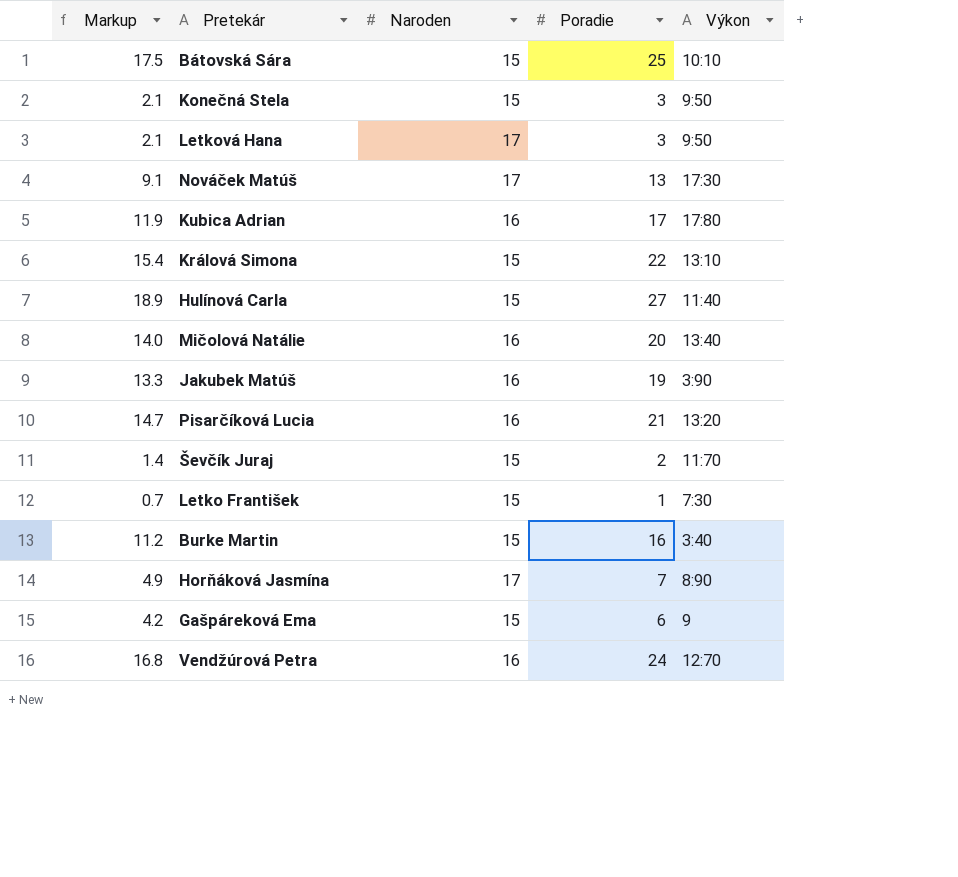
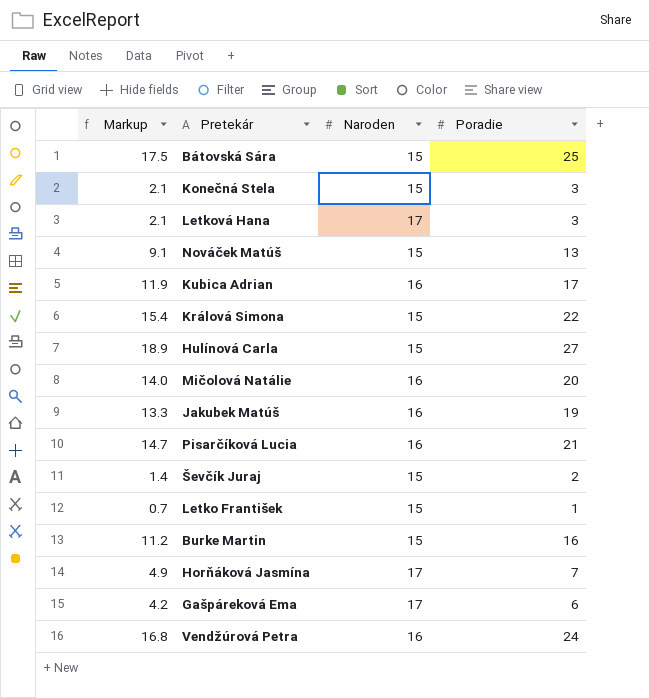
column Výkon | position: 5 -> none
Nováček Matúš | Naroden: 17 -> 15
Gašpáreková Ema | Naroden: 15 -> 17

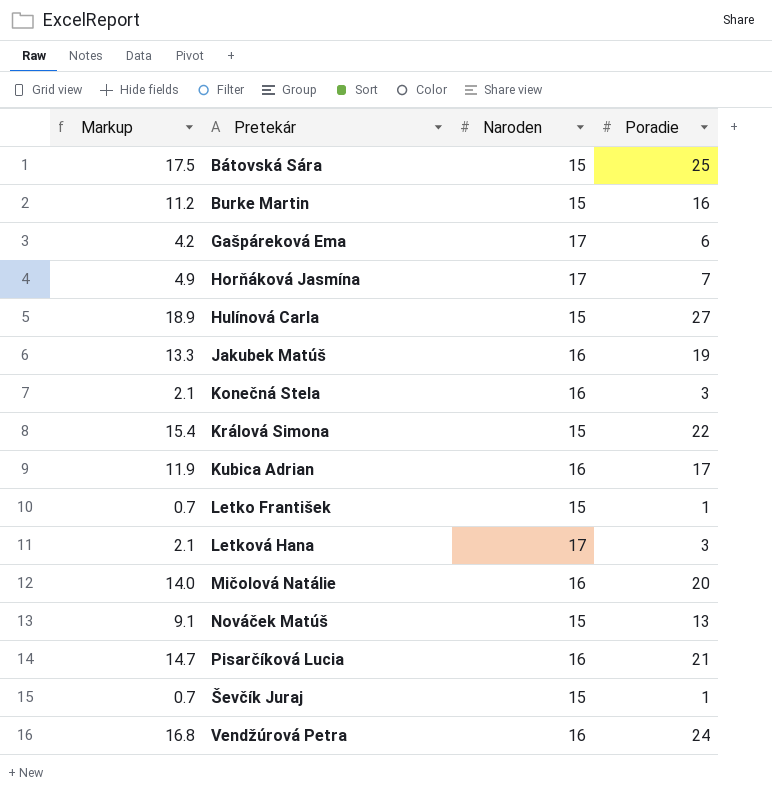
row order: none -> Pretekár ascending
Konečná Stela | Naroden: 15 -> 16
Ševčík Juraj | Markup: 1.4 -> 0.7
Ševčík Juraj | Poradie: 2 -> 1

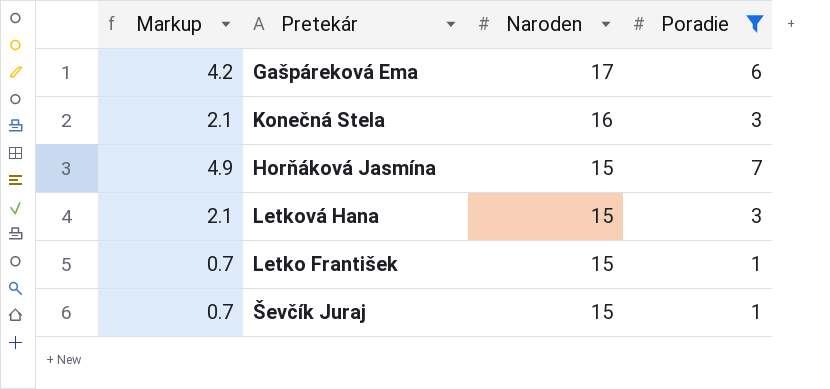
filter: none -> Poradie <= 7
row order: Pretekár ascending -> Naroden descending
Horňáková Jasmína | Naroden: 17 -> 15
Letková Hana | Naroden: 17 -> 15

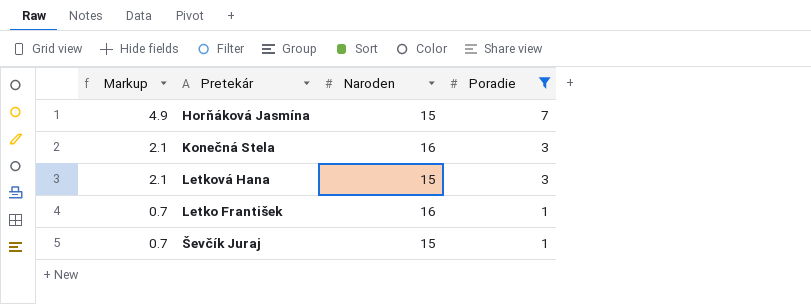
row order: Naroden descending -> Markup descending
row Gašpáreková Ema: 4.2 | 17 | 6 -> none
Letko František | Naroden: 15 -> 16

